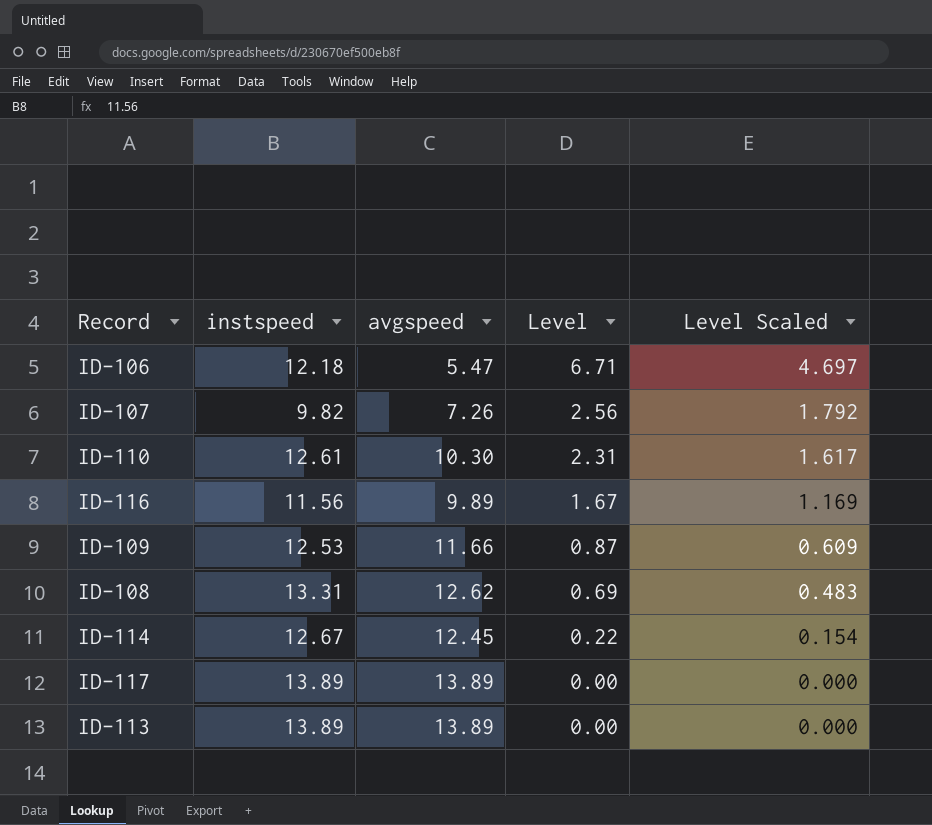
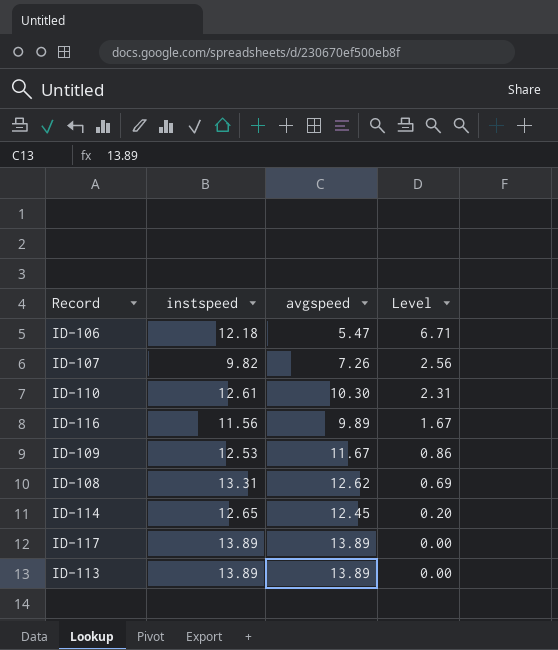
column Level Scaled | formula: [Level] * 0.7 -> none
ID-109 | avgspeed: 11.66 -> 11.67
ID-109 | Level: 0.87 -> 0.86
ID-114 | instspeed: 12.67 -> 12.65
ID-114 | Level: 0.22 -> 0.20

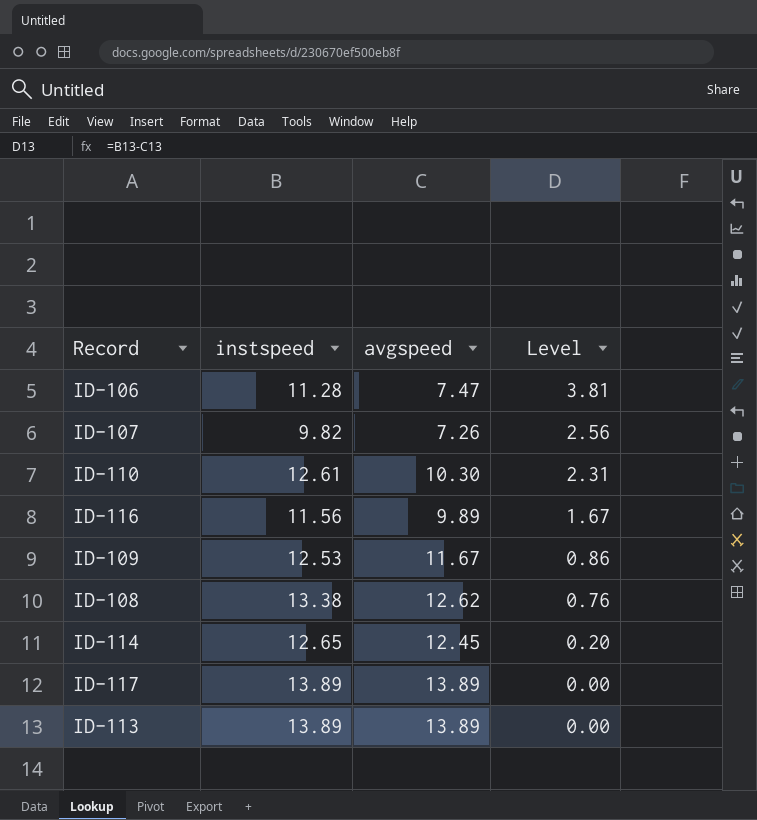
ID-106 | instspeed: 12.18 -> 11.28
ID-106 | avgspeed: 5.47 -> 7.47
ID-106 | Level: 6.71 -> 3.81
ID-108 | instspeed: 13.31 -> 13.38
ID-108 | Level: 0.69 -> 0.76

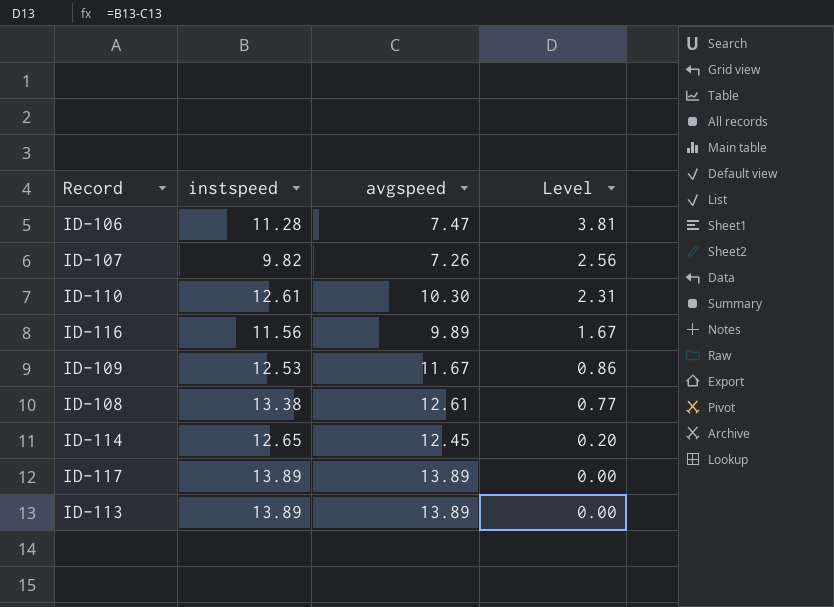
ID-108 | avgspeed: 12.62 -> 12.61
ID-108 | Level: 0.76 -> 0.77

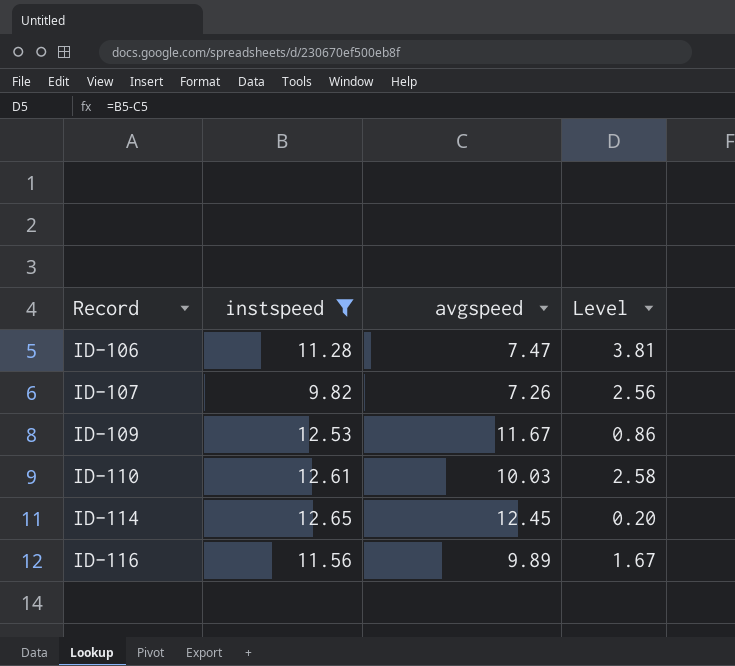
filter: none -> instspeed <= 12.65
row order: Level descending -> Record ascending
ID-110 | avgspeed: 10.30 -> 10.03
ID-110 | Level: 2.31 -> 2.58

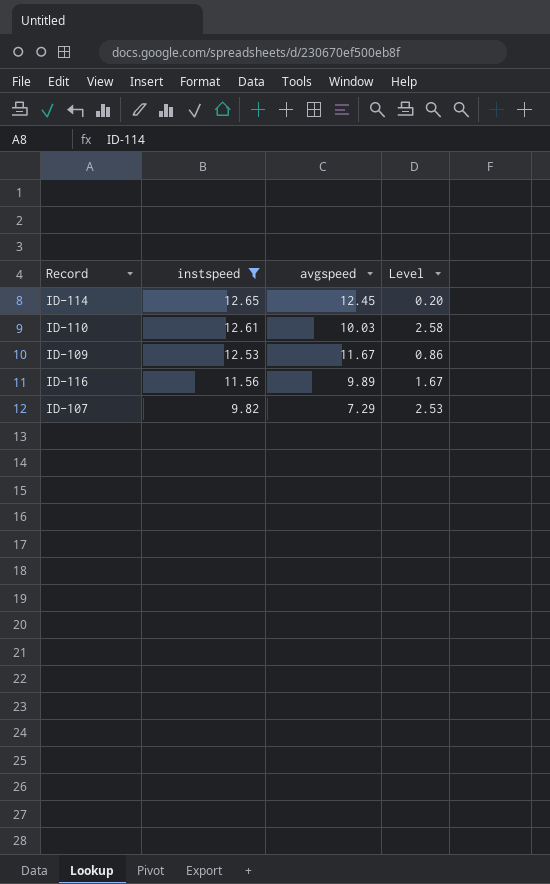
row order: Record ascending -> instspeed descending
row ID-106: 11.28 | 7.47 | 3.81 -> none
ID-107 | avgspeed: 7.26 -> 7.29
ID-107 | Level: 2.56 -> 2.53

